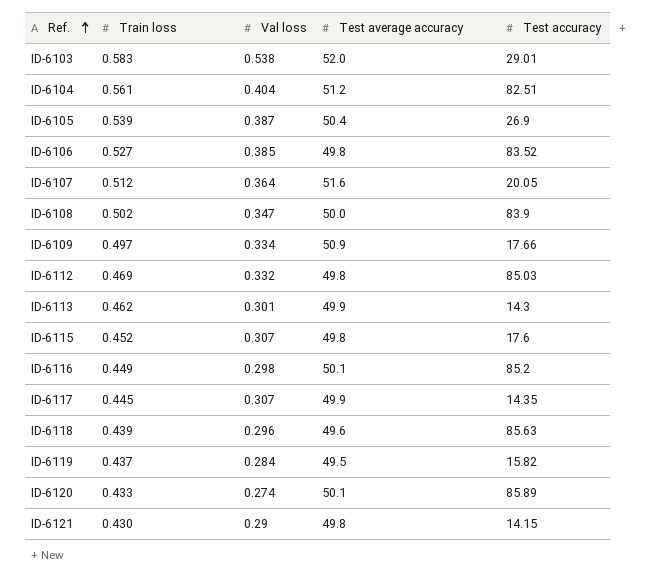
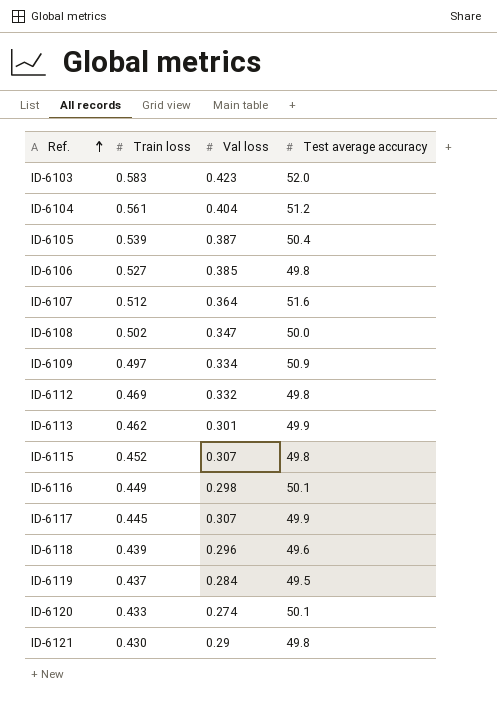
column Test accuracy | position: 5 -> none
ID-6103 | Val loss: 0.538 -> 0.423

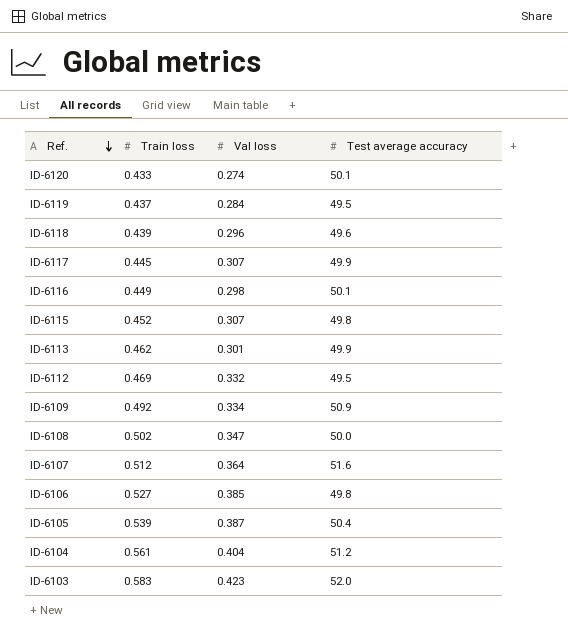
row order: Ref. ascending -> Ref. descending
row ID-6121: 0.430 | 0.29 | 49.8 -> none
ID-6112 | Test average accuracy: 49.8 -> 49.5
ID-6109 | Train loss: 0.497 -> 0.492

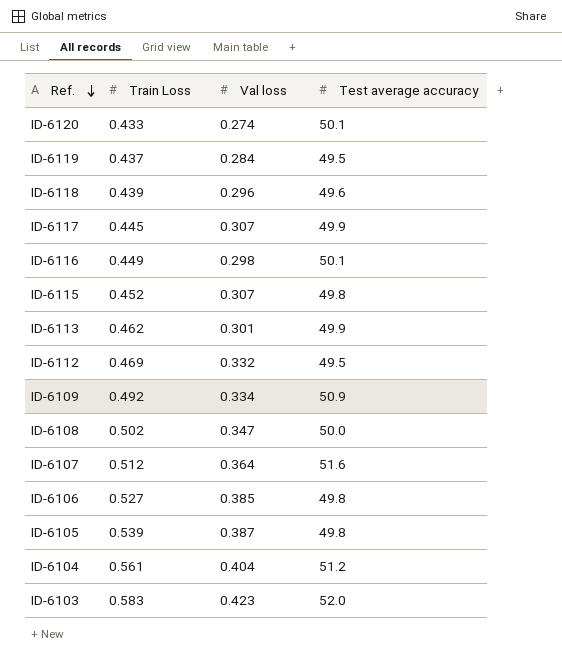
column name: Train loss -> Train Loss
ID-6105 | Test average accuracy: 50.4 -> 49.8

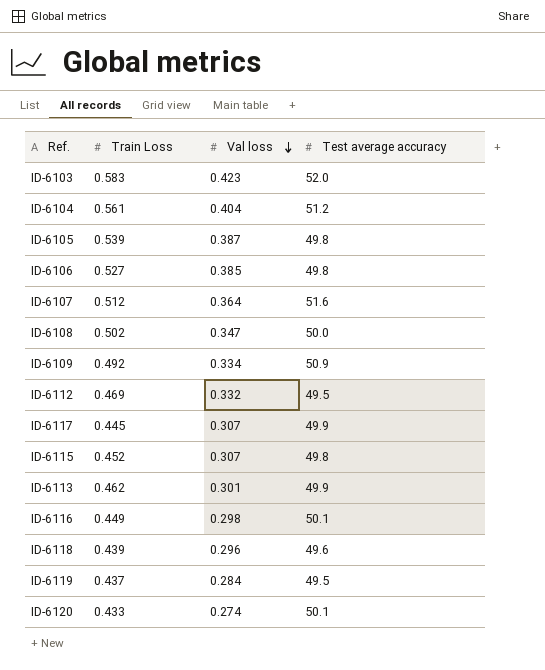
row order: Ref. descending -> Val loss descending

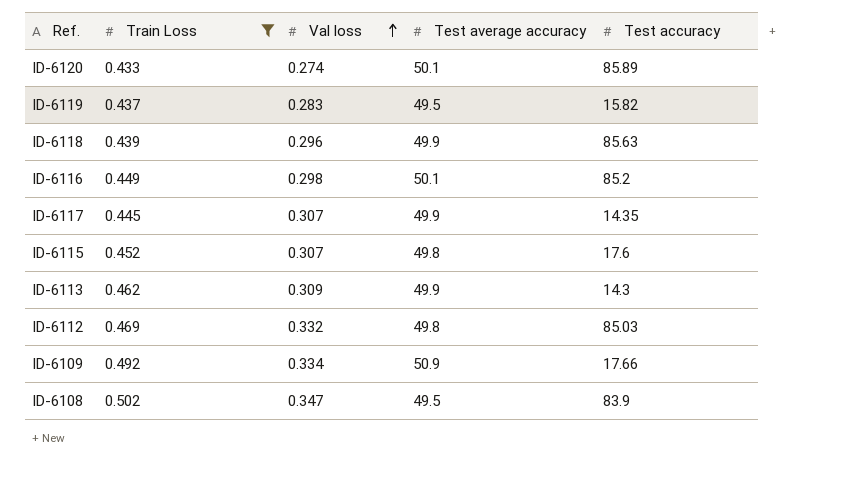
filter: none -> Train Loss <= 0.502
row order: Val loss descending -> Val loss ascending
column Test accuracy | position: none -> 5
ID-6119 | Val loss: 0.284 -> 0.283
ID-6118 | Test average accuracy: 49.6 -> 49.9
ID-6113 | Val loss: 0.301 -> 0.309
ID-6112 | Test average accuracy: 49.5 -> 49.8
ID-6108 | Test average accuracy: 50.0 -> 49.5

